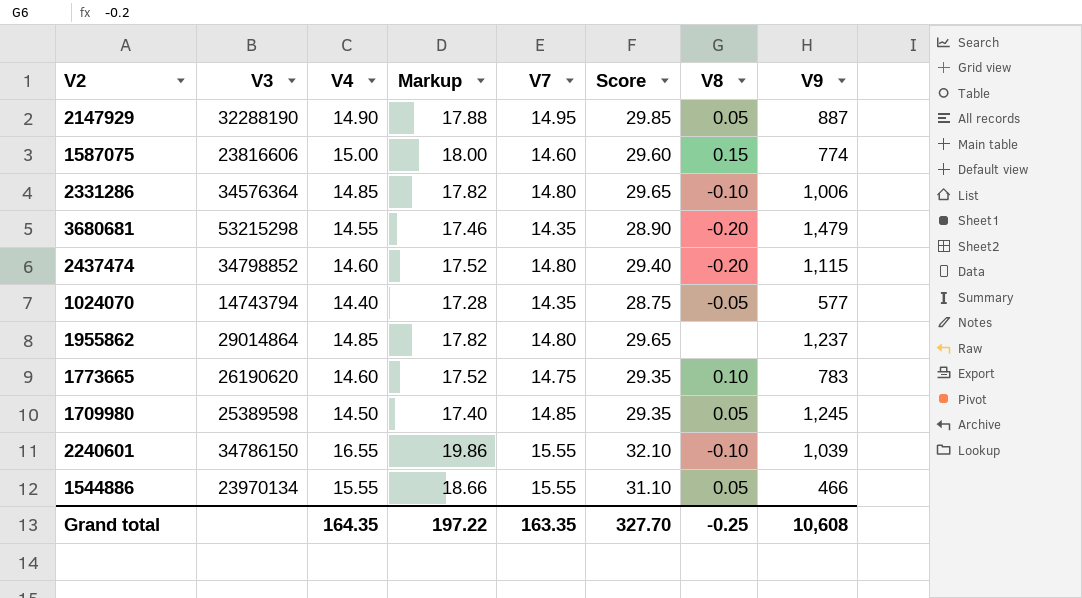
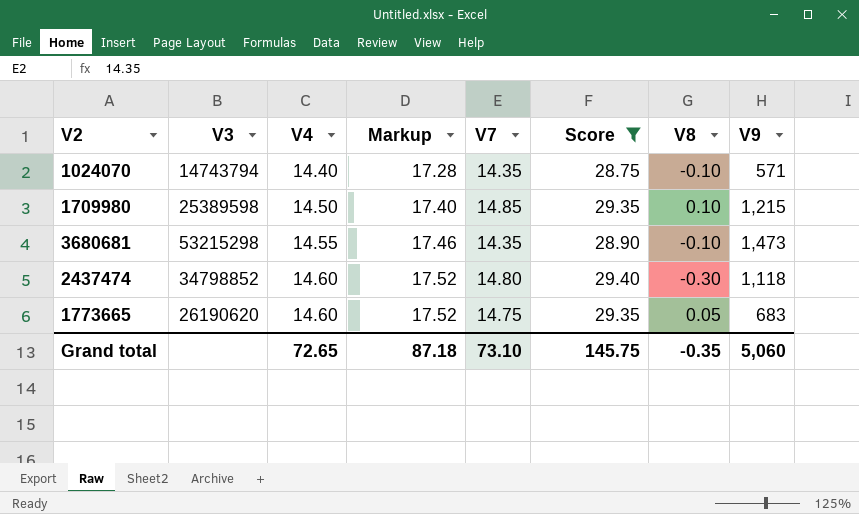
filter: none -> Score <= 29.40
row order: none -> V4 ascending
1024070 | V8: -0.05 -> -0.10
1024070 | V9: 577 -> 571
1709980 | V8: 0.05 -> 0.10
1709980 | V9: 1,245 -> 1,215
3680681 | V8: -0.20 -> -0.10
3680681 | V9: 1,479 -> 1,473
2437474 | V8: -0.20 -> -0.30
2437474 | V9: 1,115 -> 1,118
1773665 | V8: 0.10 -> 0.05
1773665 | V9: 783 -> 683
Grand total | V4: 164.35 -> 72.65
Grand total | Markup: 197.22 -> 87.18
Grand total | V7: 163.35 -> 73.10
Grand total | Score: 327.70 -> 145.75
Grand total | V8: -0.25 -> -0.35
Grand total | V9: 10,608 -> 5,060

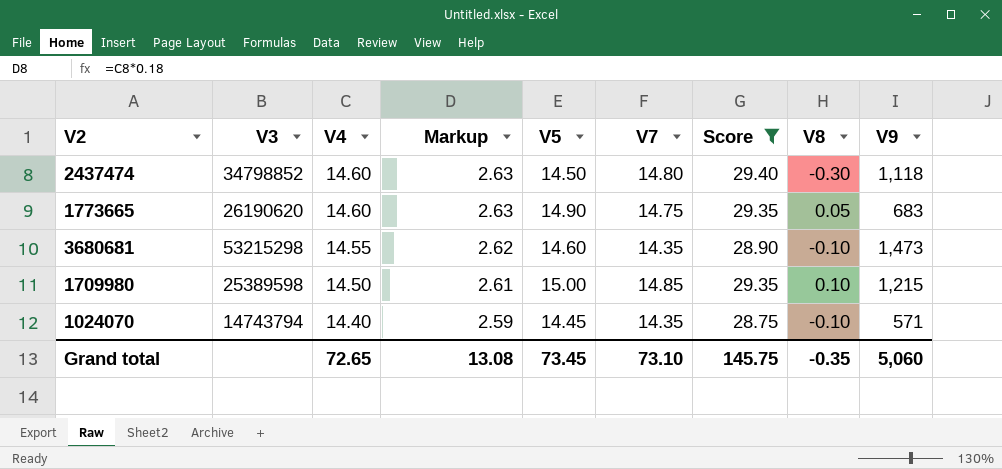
row order: V4 ascending -> V4 descending
column Markup | formula: [V4] * 1.2 -> [V4] * 0.18
column V5 | position: none -> 5
Grand total | Markup: 87.18 -> 13.08

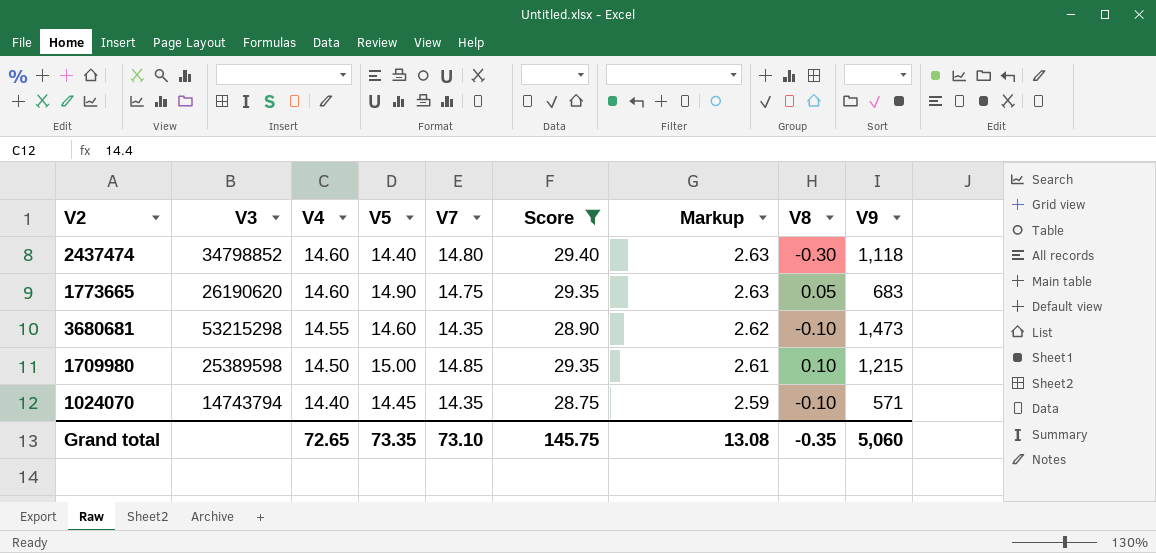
column Markup | position: 4 -> 7
2437474 | V5: 14.50 -> 14.40
Grand total | V5: 73.45 -> 73.35

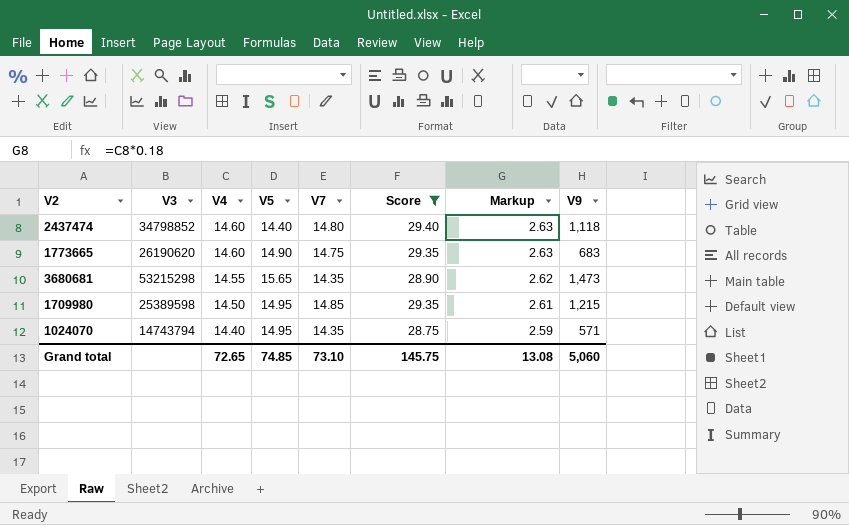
column V8 | position: 8 -> none
3680681 | V5: 14.60 -> 15.65
1709980 | V5: 15.00 -> 14.95
1024070 | V5: 14.45 -> 14.95
Grand total | V5: 73.35 -> 74.85

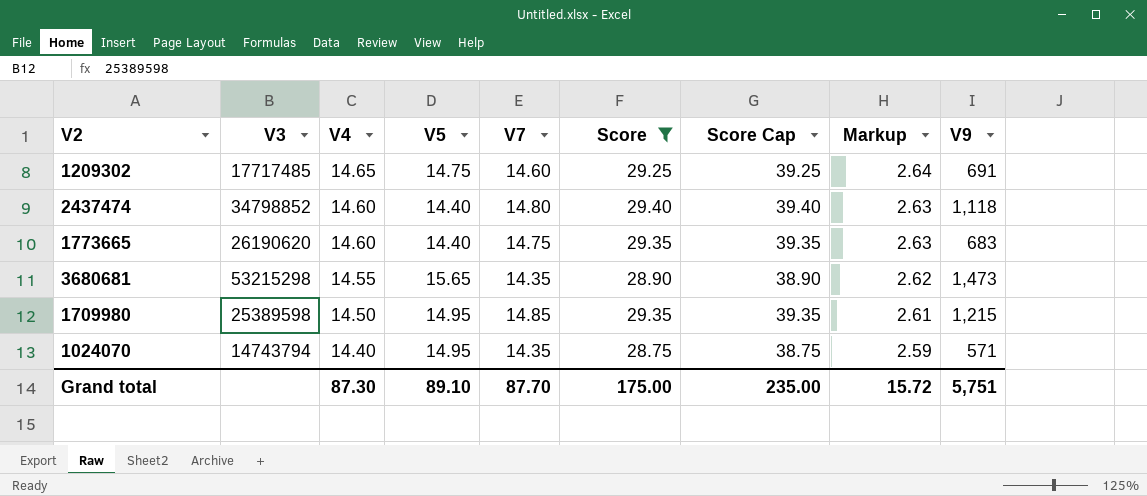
column Score Cap | formula: none -> [Score] + 10
row 1209302: none -> 17717485 | 14.65 | 14.75 | 14.60 | 29.25 | 39.25 | 2.64 | 691
1773665 | V5: 14.90 -> 14.40
Grand total | V4: 72.65 -> 87.30
Grand total | V5: 74.85 -> 89.10
Grand total | V7: 73.10 -> 87.70
Grand total | Score: 145.75 -> 175.00
Grand total | Markup: 13.08 -> 15.72
Grand total | V9: 5,060 -> 5,751

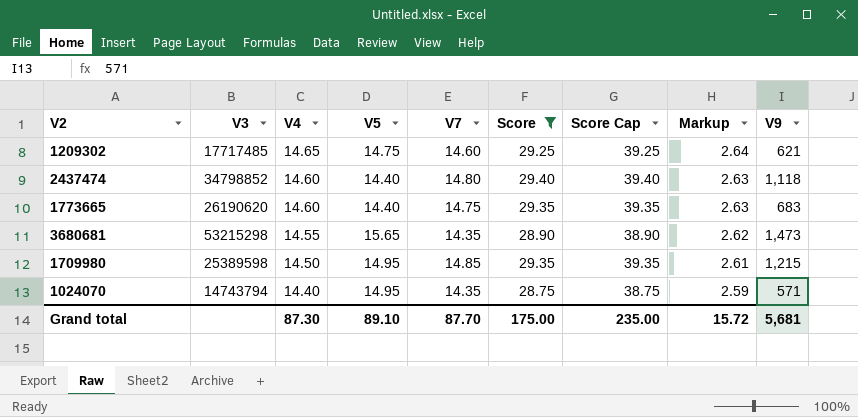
1209302 | V9: 691 -> 621
Grand total | V9: 5,751 -> 5,681

